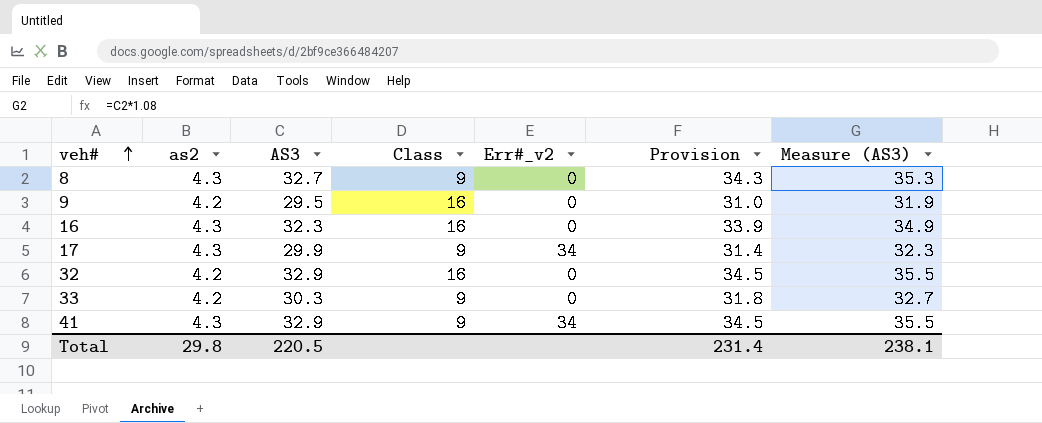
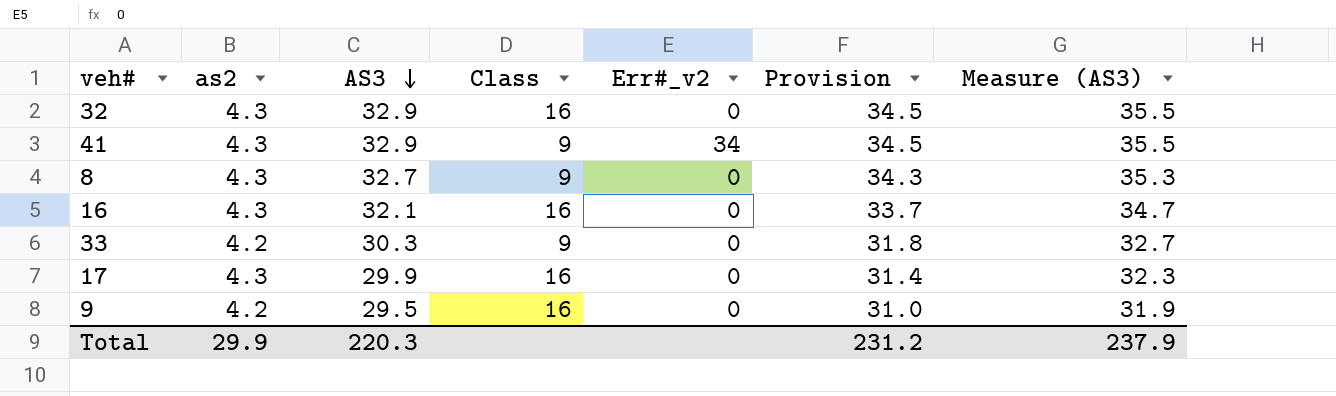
row order: veh# ascending -> AS3 descending
32 | as2: 4.2 -> 4.3
16 | AS3: 32.3 -> 32.1
16 | Provision: 33.9 -> 33.7
16 | Measure (AS3): 34.9 -> 34.7
17 | Class: 9 -> 16
17 | Err#_v2: 34 -> 0
Total | as2: 29.8 -> 29.9
Total | AS3: 220.5 -> 220.3
Total | Provision: 231.4 -> 231.2
Total | Measure (AS3): 238.1 -> 237.9

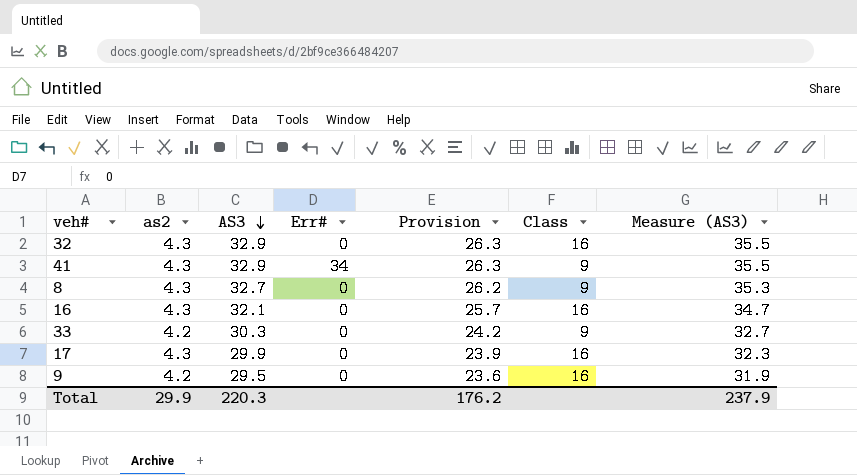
column name: Err#_v2 -> Err#
column Provision | formula: [AS3] * 1.05 -> [AS3] * 0.8
column Class | position: 4 -> 6
Total | Provision: 231.2 -> 176.2

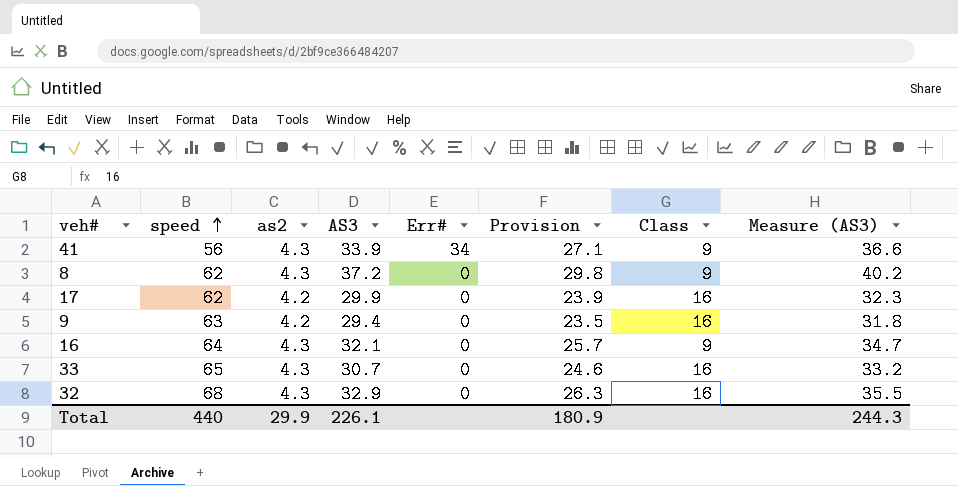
row order: AS3 descending -> speed ascending
column speed | position: none -> 2
41 | AS3: 32.9 -> 33.9
41 | Provision: 26.3 -> 27.1
41 | Measure (AS3): 35.5 -> 36.6
8 | AS3: 32.7 -> 37.2
8 | Provision: 26.2 -> 29.8
8 | Measure (AS3): 35.3 -> 40.2
17 | as2: 4.3 -> 4.2
9 | AS3: 29.5 -> 29.4
9 | Provision: 23.6 -> 23.5
9 | Measure (AS3): 31.9 -> 31.8
16 | Class: 16 -> 9
33 | as2: 4.2 -> 4.3
33 | AS3: 30.3 -> 30.7
33 | Provision: 24.2 -> 24.6
33 | Class: 9 -> 16
33 | Measure (AS3): 32.7 -> 33.2
Total | AS3: 220.3 -> 226.1
Total | Provision: 176.2 -> 180.9
Total | Measure (AS3): 237.9 -> 244.3

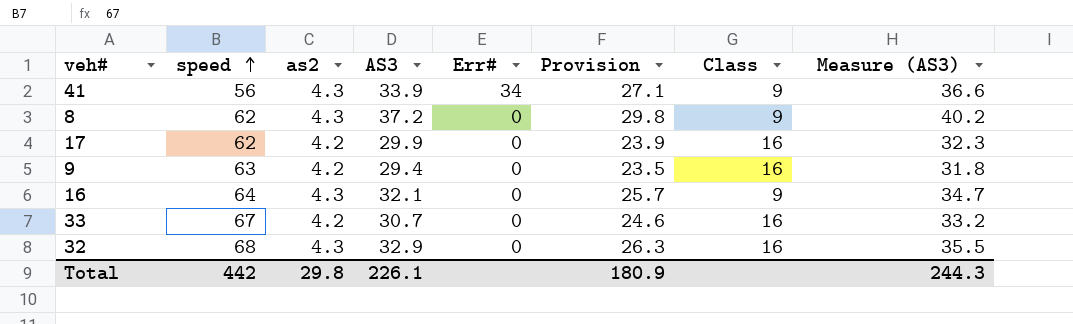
33 | speed: 65 -> 67
33 | as2: 4.3 -> 4.2
Total | speed: 440 -> 442
Total | as2: 29.9 -> 29.8

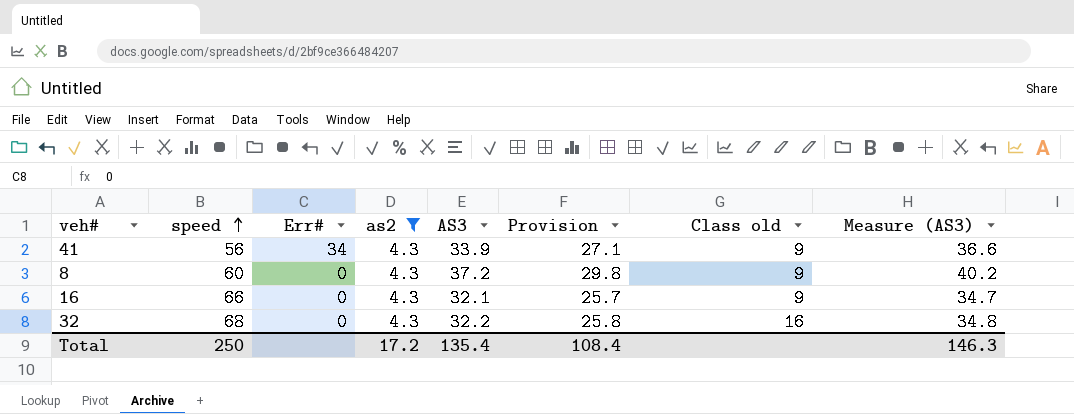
filter: none -> as2 = 4.3
column Err# | position: 5 -> 3
column name: Class -> Class old
8 | speed: 62 -> 60
16 | speed: 64 -> 66
32 | AS3: 32.9 -> 32.2
32 | Provision: 26.3 -> 25.8
32 | Measure (AS3): 35.5 -> 34.8
Total | speed: 442 -> 250
Total | as2: 29.8 -> 17.2
Total | AS3: 226.1 -> 135.4
Total | Provision: 180.9 -> 108.4
Total | Measure (AS3): 244.3 -> 146.3

